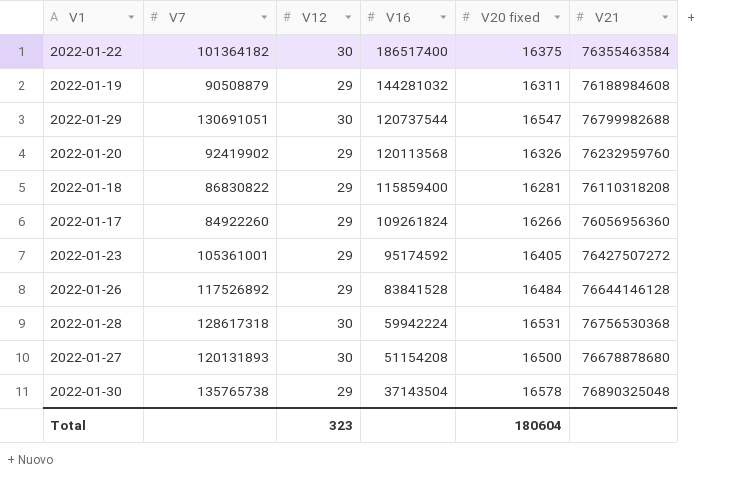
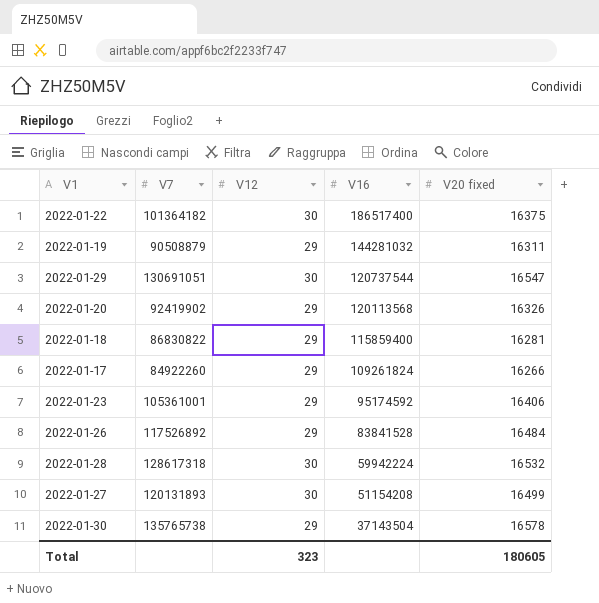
column V21 | position: 6 -> none
2022-01-23 | V20 fixed: 16405 -> 16406
2022-01-28 | V20 fixed: 16531 -> 16532
2022-01-27 | V20 fixed: 16500 -> 16499
Total | V20 fixed: 180604 -> 180605

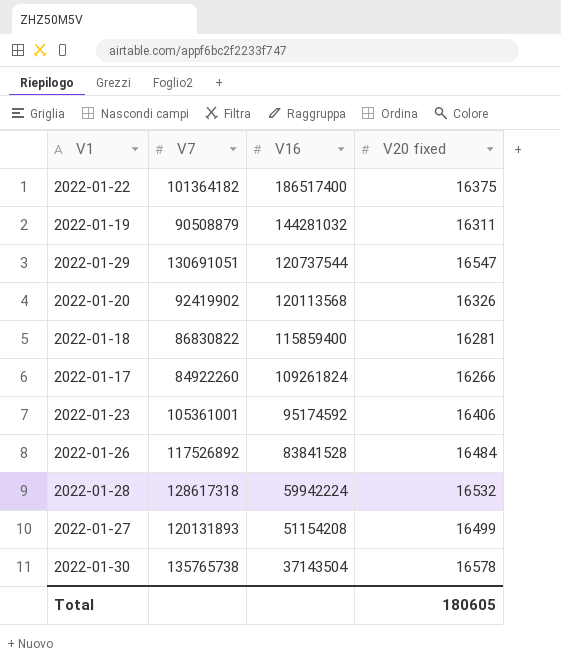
column V12 | position: 3 -> none

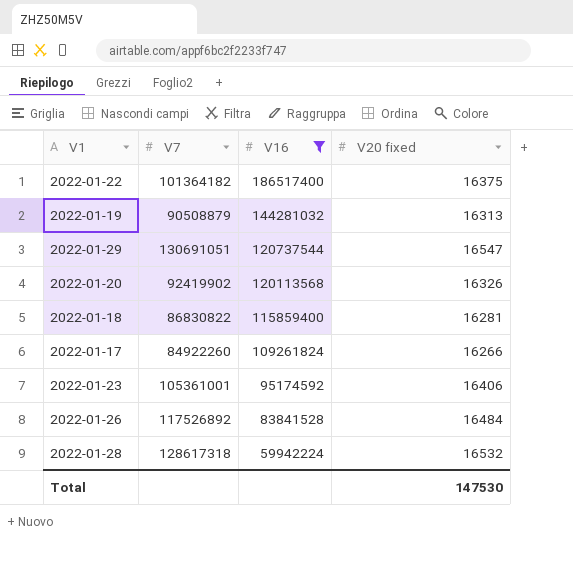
filter: none -> V16 >= 59942224
2022-01-19 | V20 fixed: 16311 -> 16313
Total | V20 fixed: 180605 -> 147530

